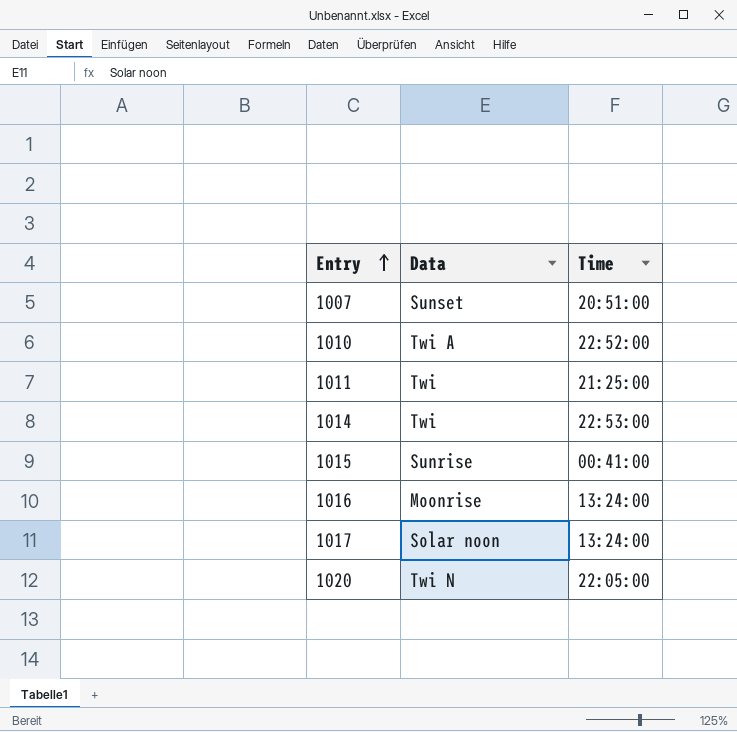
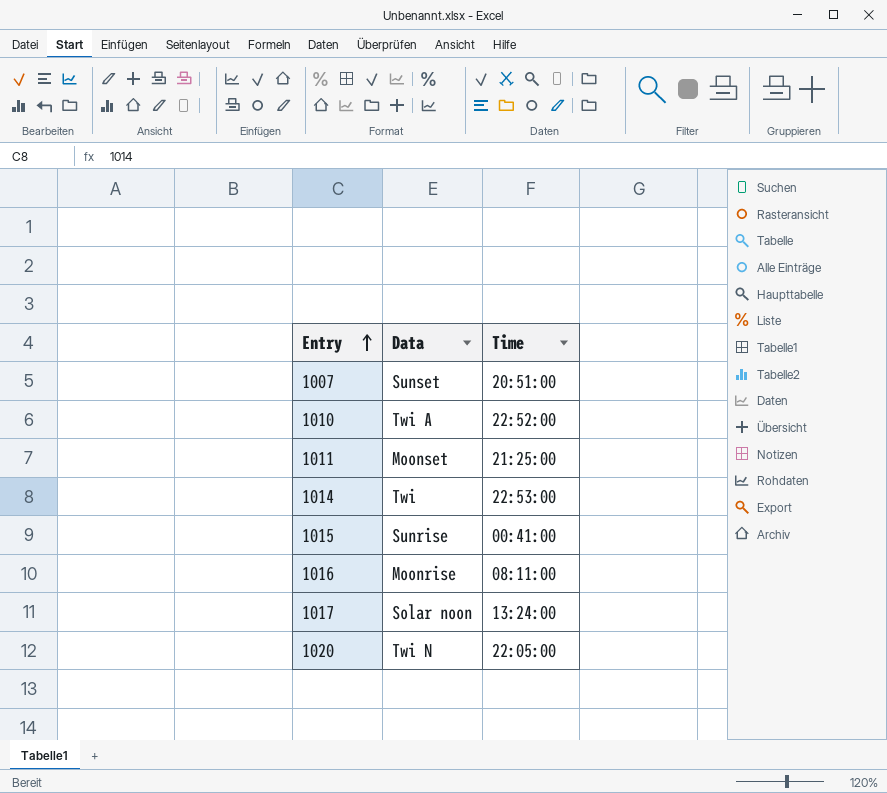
1011 | Data: Twi -> Moonset
1016 | Time: 13:24:00 -> 08:11:00

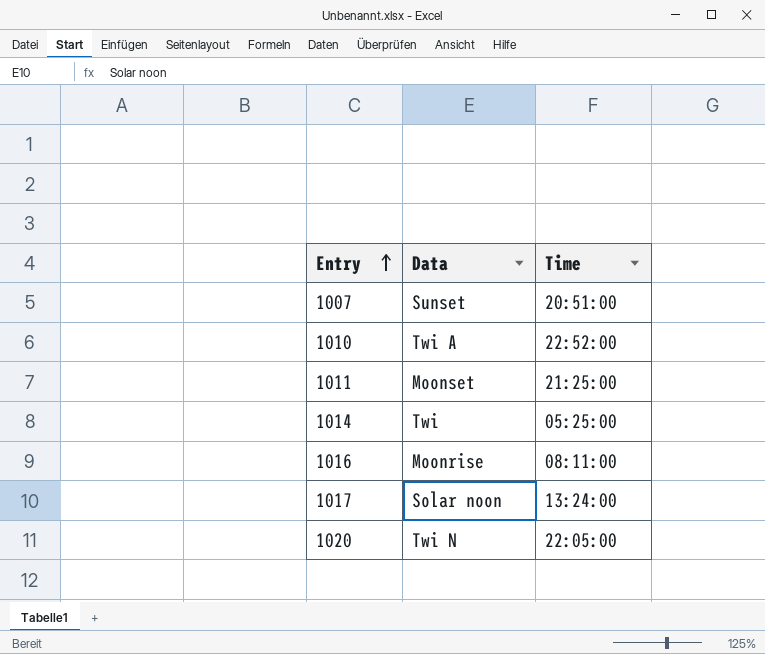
row 1015: Sunrise | 00:41:00 -> none
1014 | Time: 22:53:00 -> 05:25:00

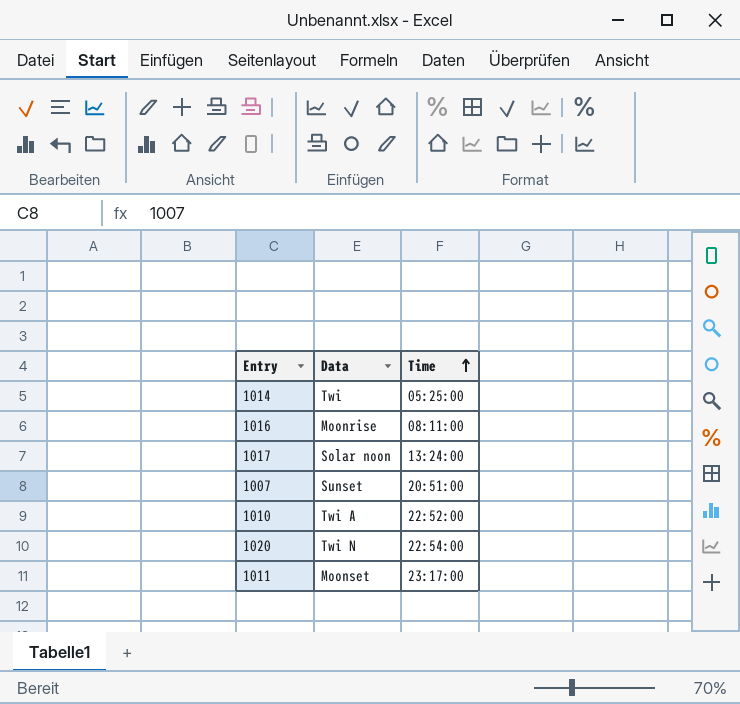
row order: Entry ascending -> Time ascending
1020 | Time: 22:05:00 -> 22:54:00
1011 | Time: 21:25:00 -> 23:17:00

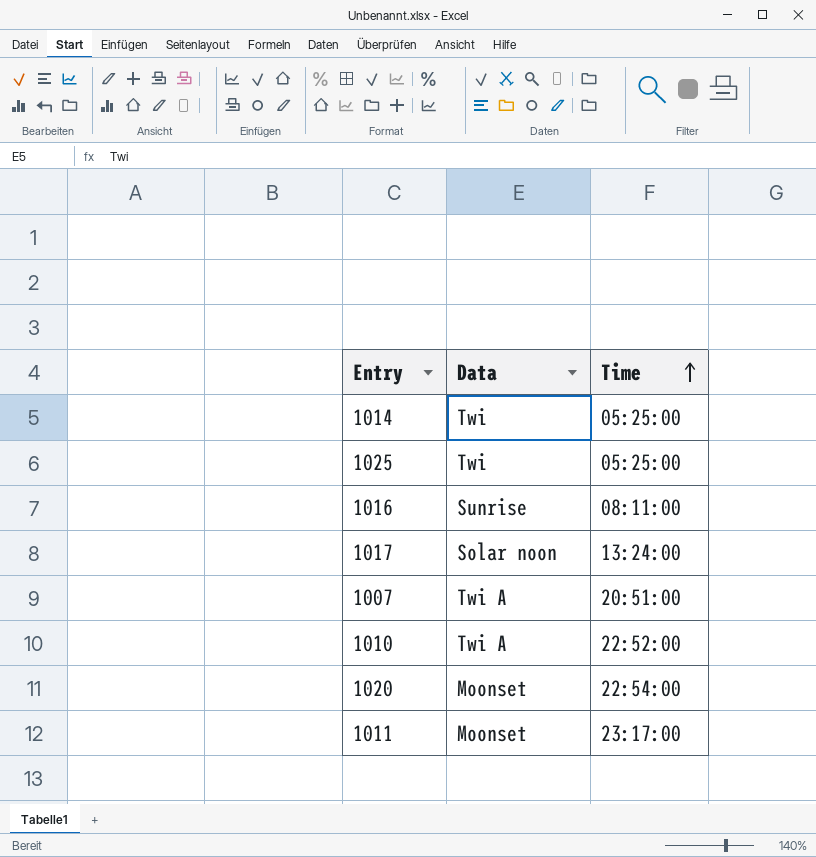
row 1025: none -> Twi | 05:25:00
1016 | Data: Moonrise -> Sunrise
1007 | Data: Sunset -> Twi A
1020 | Data: Twi N -> Moonset

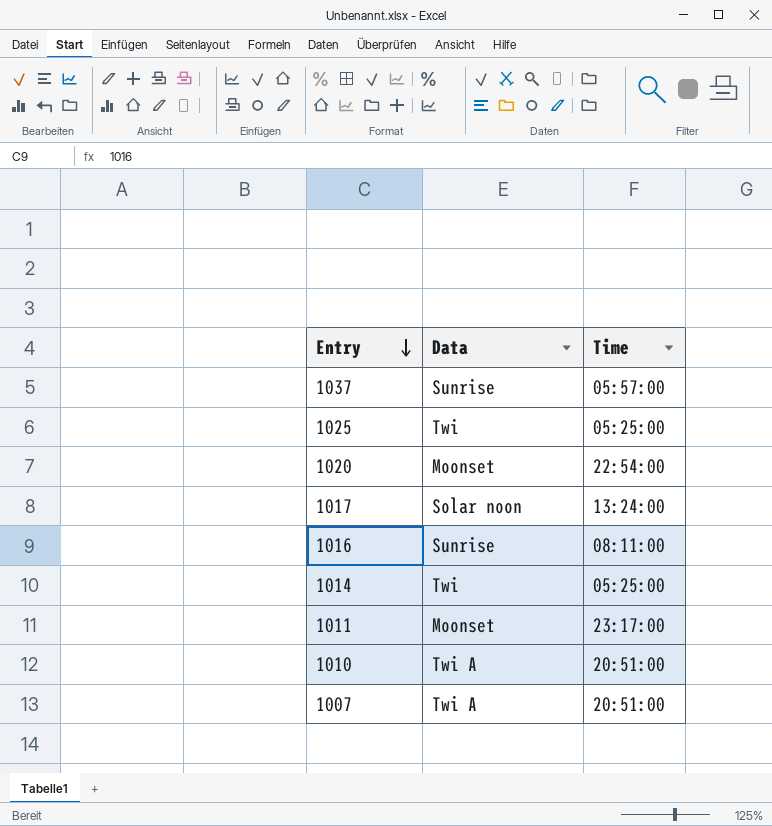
row order: Time ascending -> Entry descending
row 1037: none -> Sunrise | 05:57:00
1010 | Time: 22:52:00 -> 20:51:00

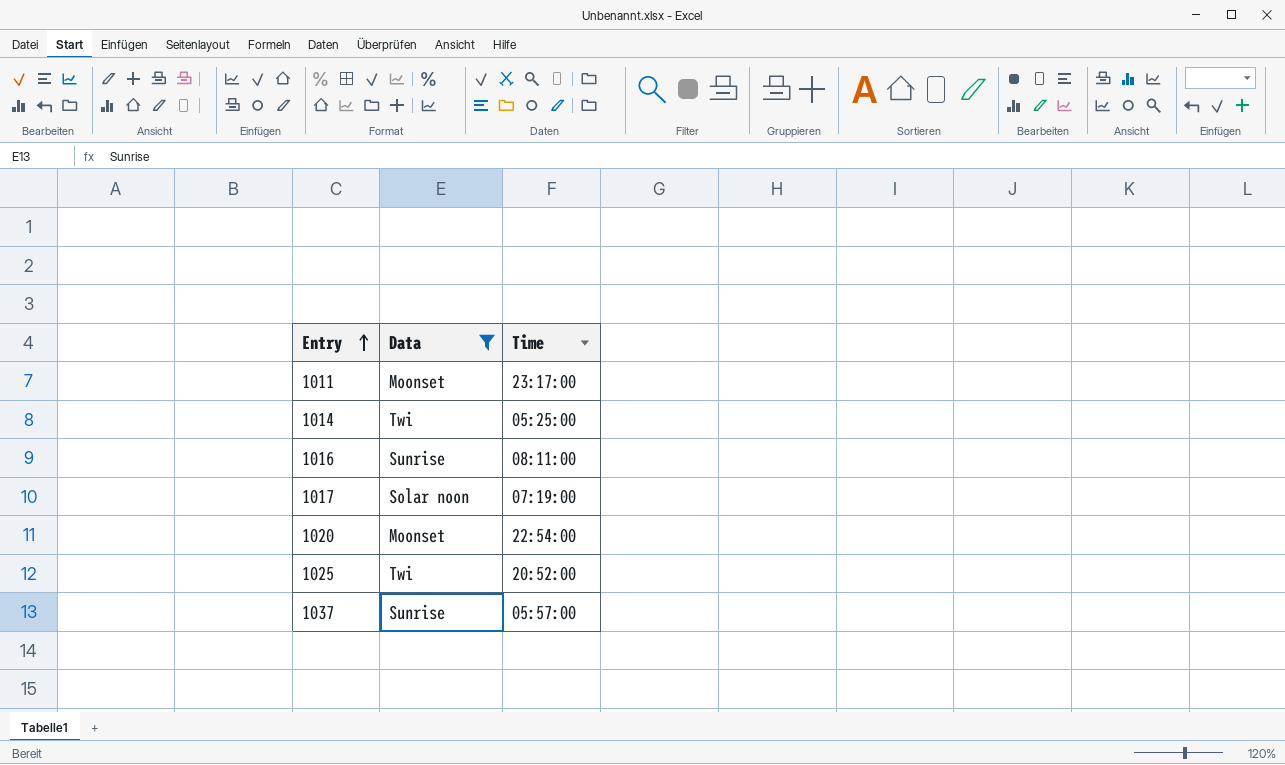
filter: none -> Data != Twi A
row order: Entry descending -> Entry ascending
1017 | Time: 13:24:00 -> 07:19:00
1025 | Time: 05:25:00 -> 20:52:00

